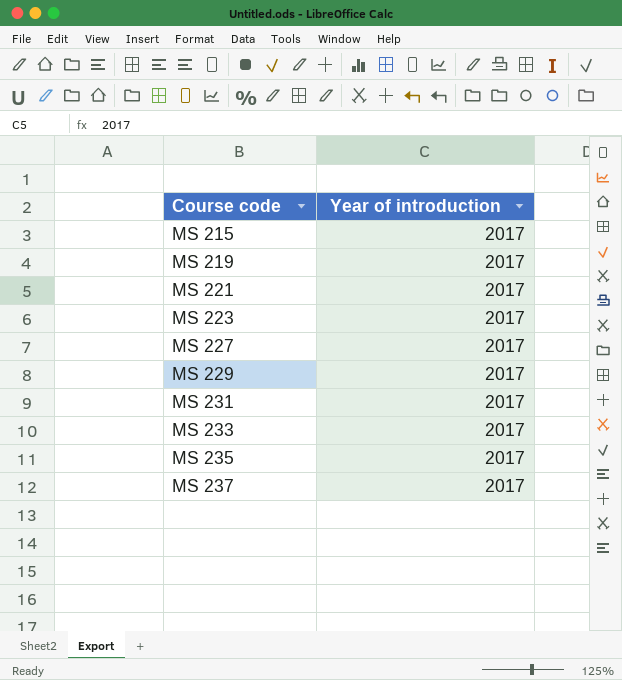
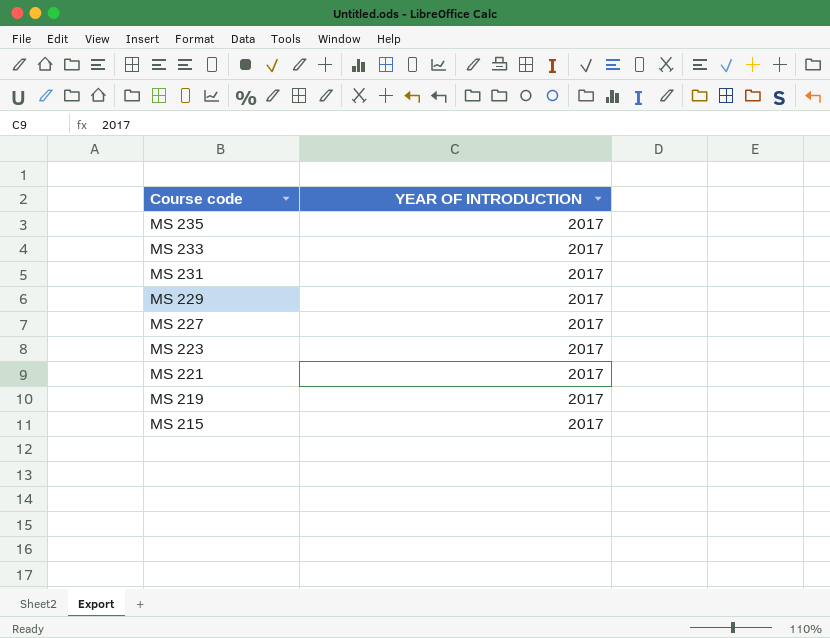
row order: Course code ascending -> Course code descending
column name: Year of introduction -> YEAR OF INTRODUCTION
row MS 237: 2017 -> none

